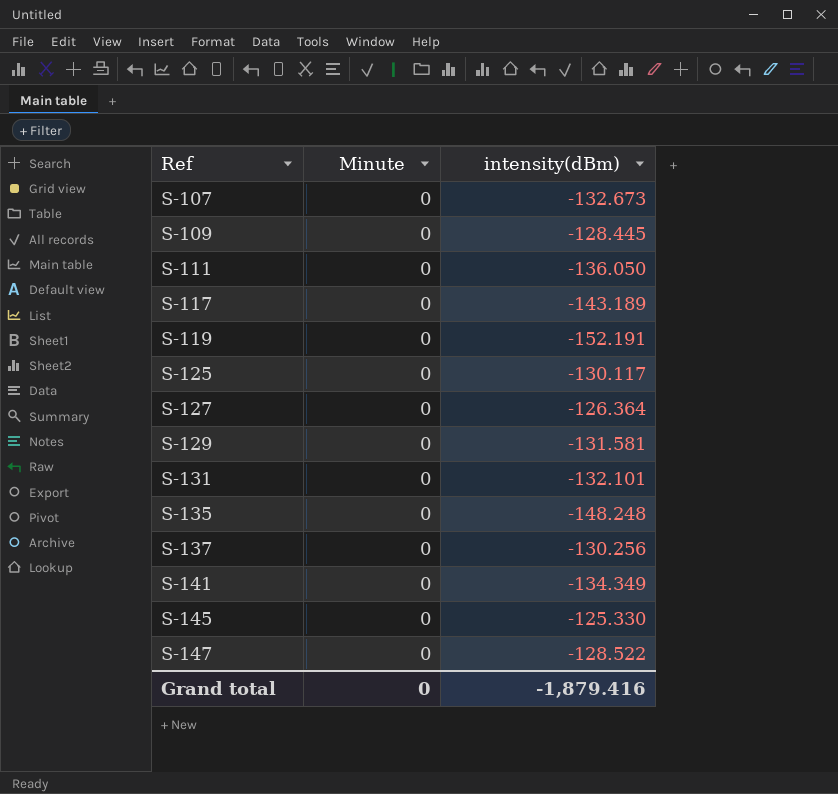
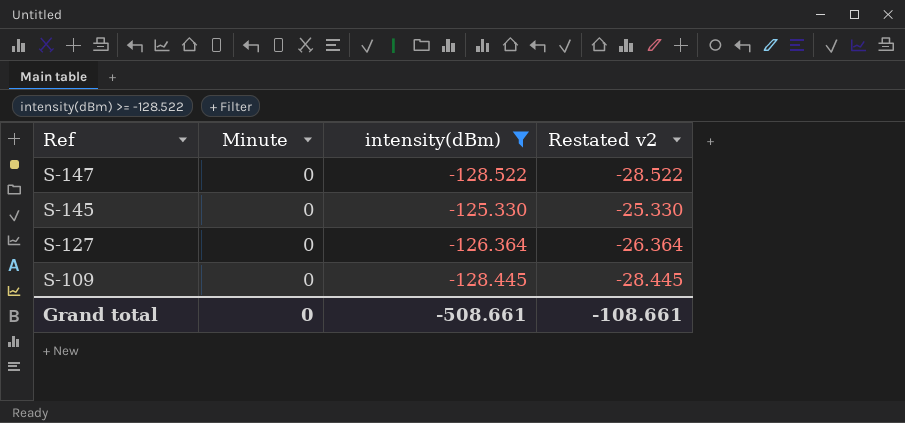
filter: none -> intensity(dBm) >= -128.522
row order: Ref ascending -> Ref descending
column Restated v2 | formula: none -> [intensity(dBm)] + 100
Grand total | intensity(dBm): -1,879.416 -> -508.661

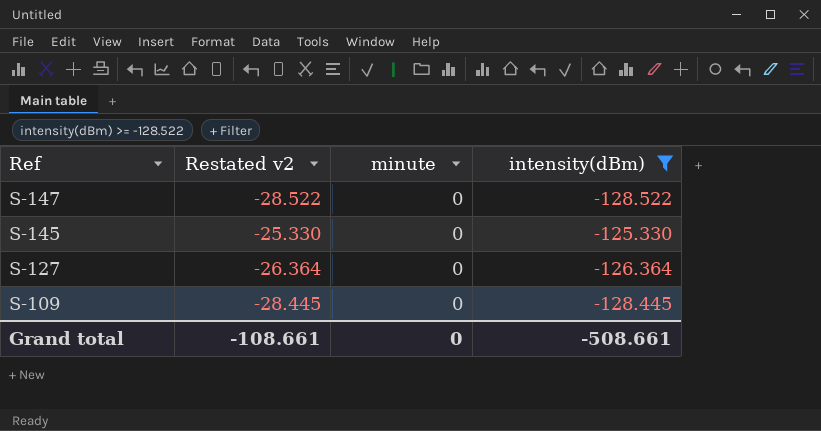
column Restated v2 | position: 4 -> 2
column name: Minute -> minute

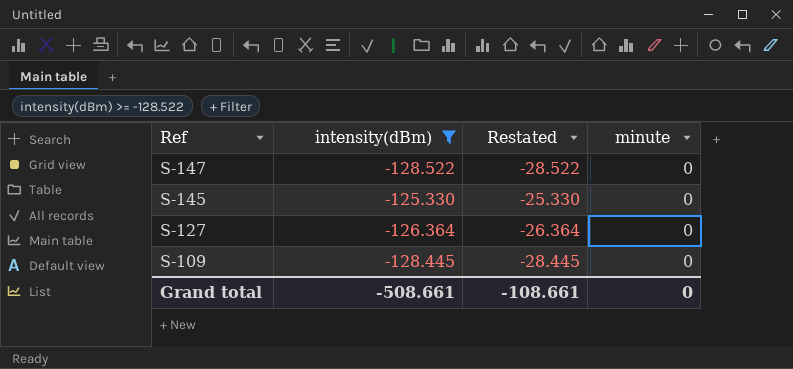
column intensity(dBm) | position: 4 -> 2
column name: Restated v2 -> Restated

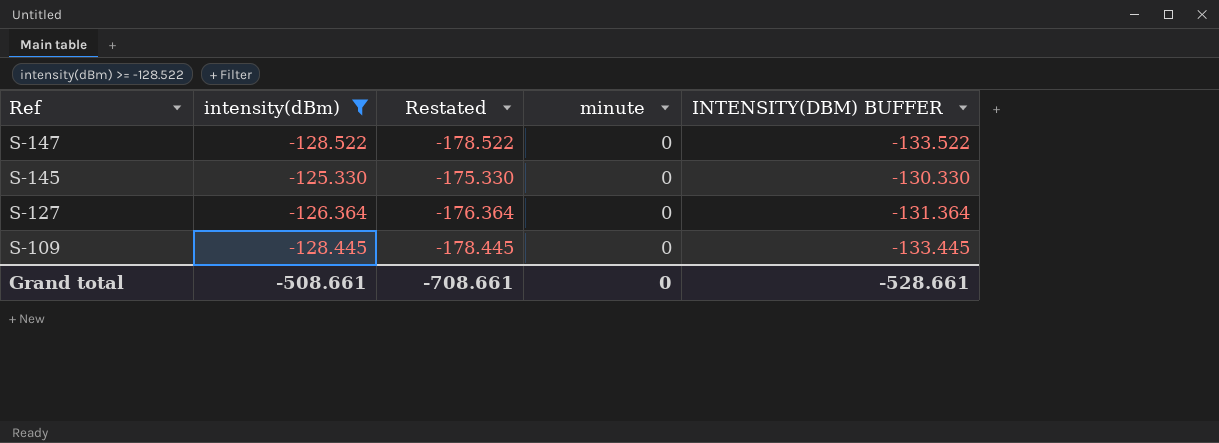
column Restated | formula: [intensity(dBm)] + 100 -> [intensity(dBm)] - 50
column INTENSITY(DBM) BUFFER | formula: none -> [intensity(dBm)] - 5
Grand total | Restated: -108.661 -> -708.661

